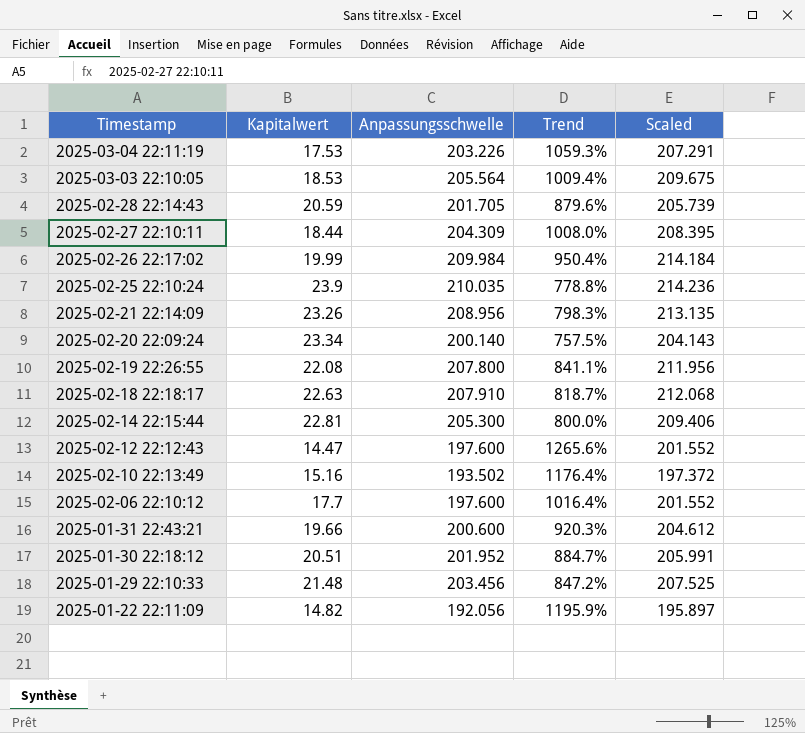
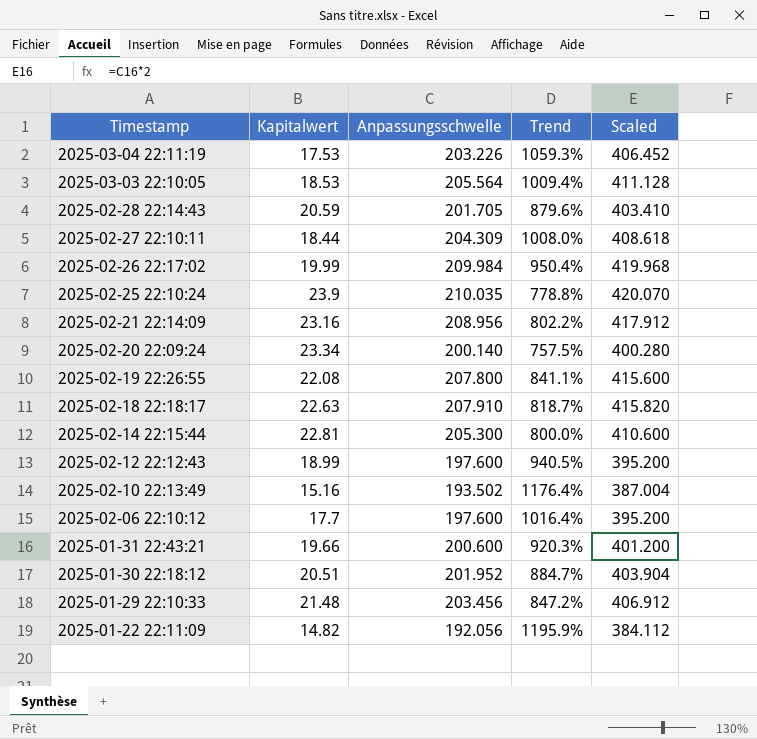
column Scaled | formula: [Anpassungsschwelle] * 1.02 -> [Anpassungsschwelle] * 2
2025-02-21 22:14:09 | Kapitalwert: 23.26 -> 23.16
2025-02-21 22:14:09 | Trend: 798.3% -> 802.2%
2025-02-12 22:12:43 | Kapitalwert: 14.47 -> 18.99
2025-02-12 22:12:43 | Trend: 1265.6% -> 940.5%

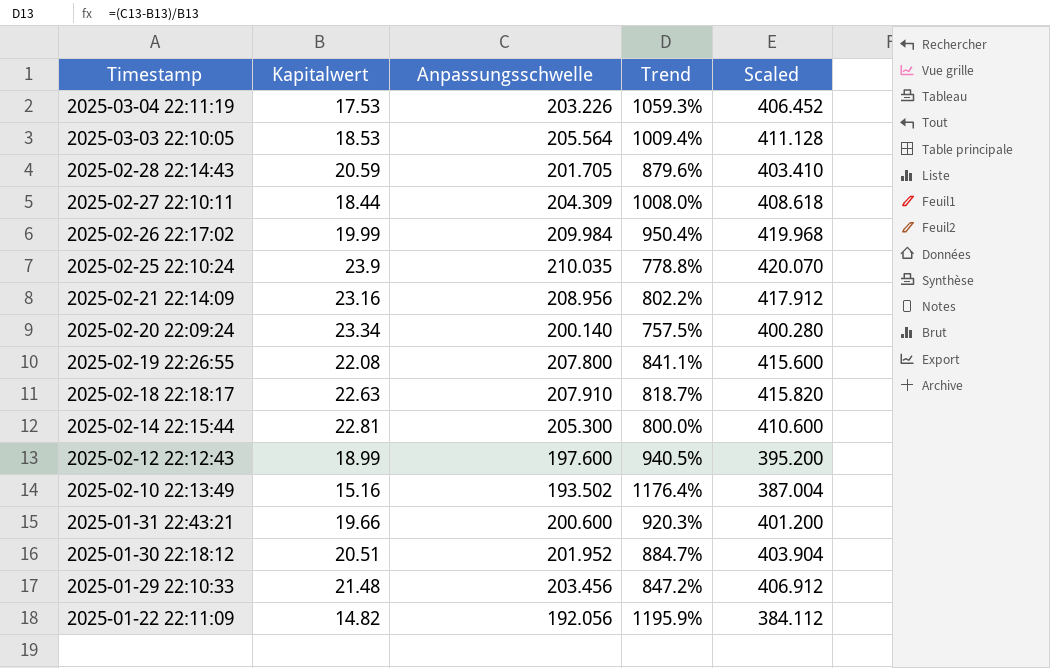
row 2025-02-06 22:10:12: 17.7 | 197.600 | 1016.4% | 395.200 -> none

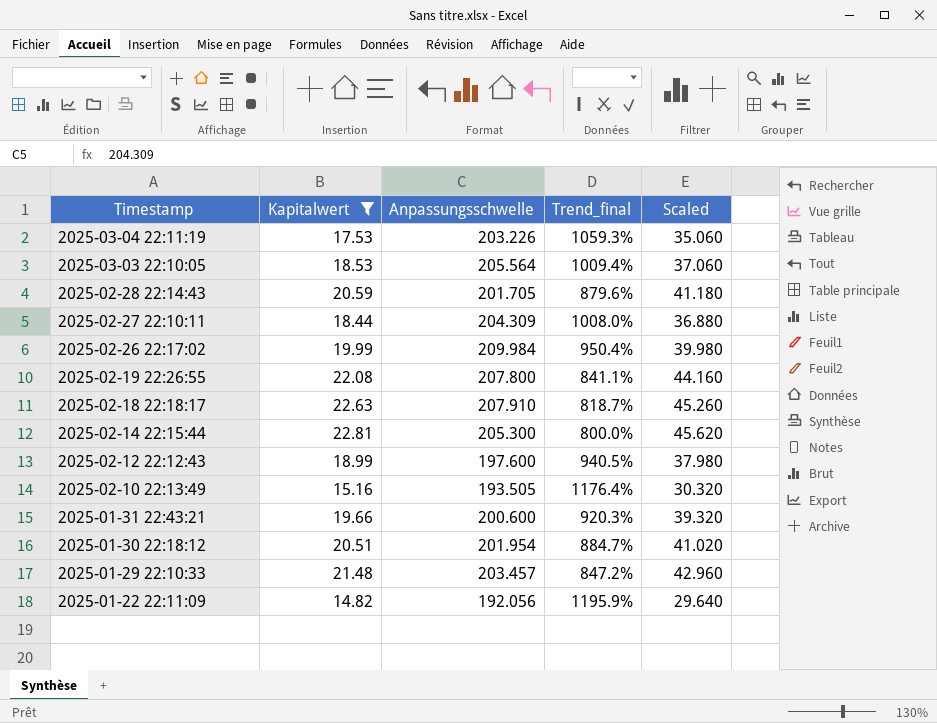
filter: none -> Kapitalwert <= 22.81
column name: Trend -> Trend_final
column Scaled | formula: [Anpassungsschwelle] * 2 -> [Kapitalwert] * 2
2025-02-10 22:13:49 | Anpassungsschwelle: 193.502 -> 193.505
2025-01-30 22:18:12 | Anpassungsschwelle: 201.952 -> 201.954
2025-01-29 22:10:33 | Anpassungsschwelle: 203.456 -> 203.457

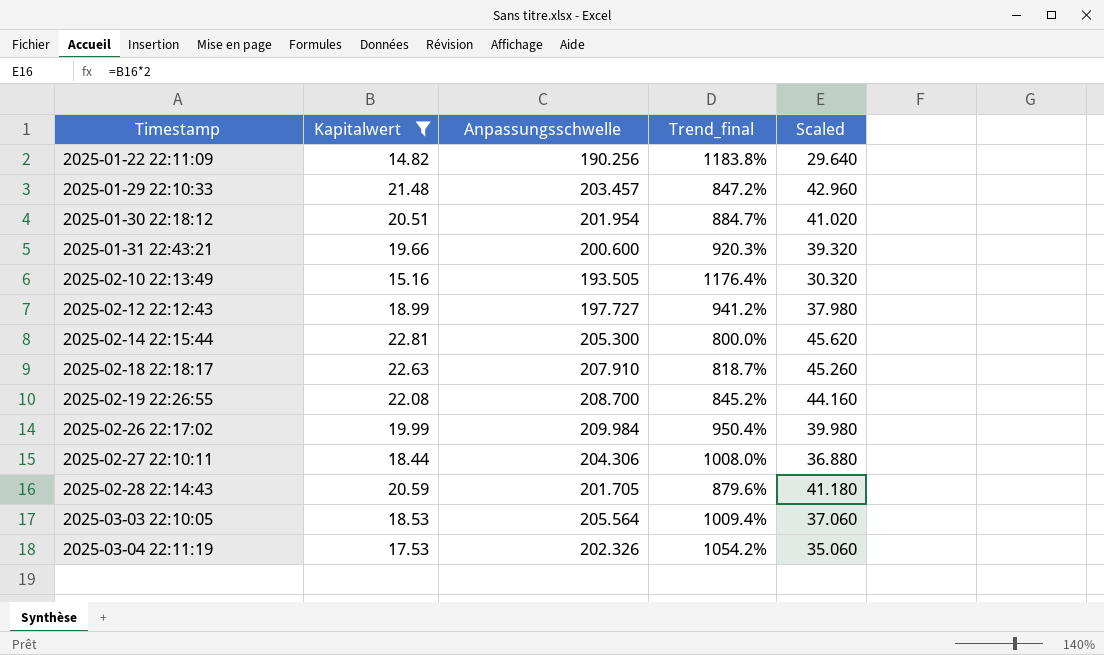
row order: Timestamp descending -> Timestamp ascending
2025-01-22 22:11:09 | Anpassungsschwelle: 192.056 -> 190.256
2025-01-22 22:11:09 | Trend_final: 1195.9% -> 1183.8%
2025-02-12 22:12:43 | Anpassungsschwelle: 197.600 -> 197.727
2025-02-12 22:12:43 | Trend_final: 940.5% -> 941.2%
2025-02-19 22:26:55 | Anpassungsschwelle: 207.800 -> 208.700
2025-02-19 22:26:55 | Trend_final: 841.1% -> 845.2%
2025-02-27 22:10:11 | Anpassungsschwelle: 204.309 -> 204.306
2025-03-04 22:11:19 | Anpassungsschwelle: 203.226 -> 202.326
2025-03-04 22:11:19 | Trend_final: 1059.3% -> 1054.2%

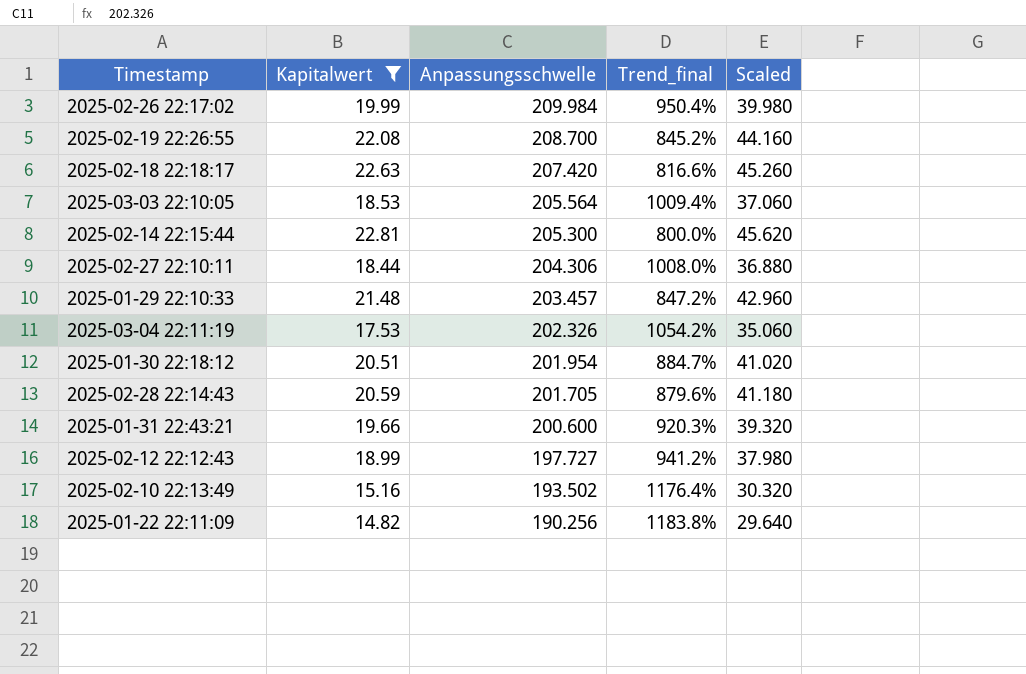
row order: Timestamp ascending -> Anpassungsschwelle descending
2025-02-18 22:18:17 | Anpassungsschwelle: 207.910 -> 207.420
2025-02-18 22:18:17 | Trend_final: 818.7% -> 816.6%
2025-02-10 22:13:49 | Anpassungsschwelle: 193.505 -> 193.502

